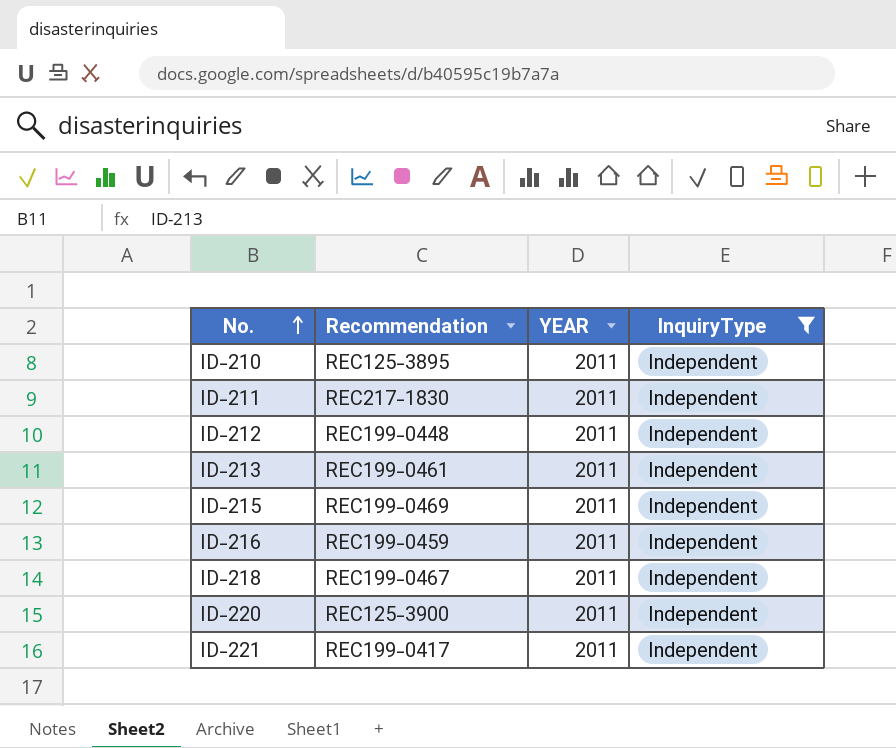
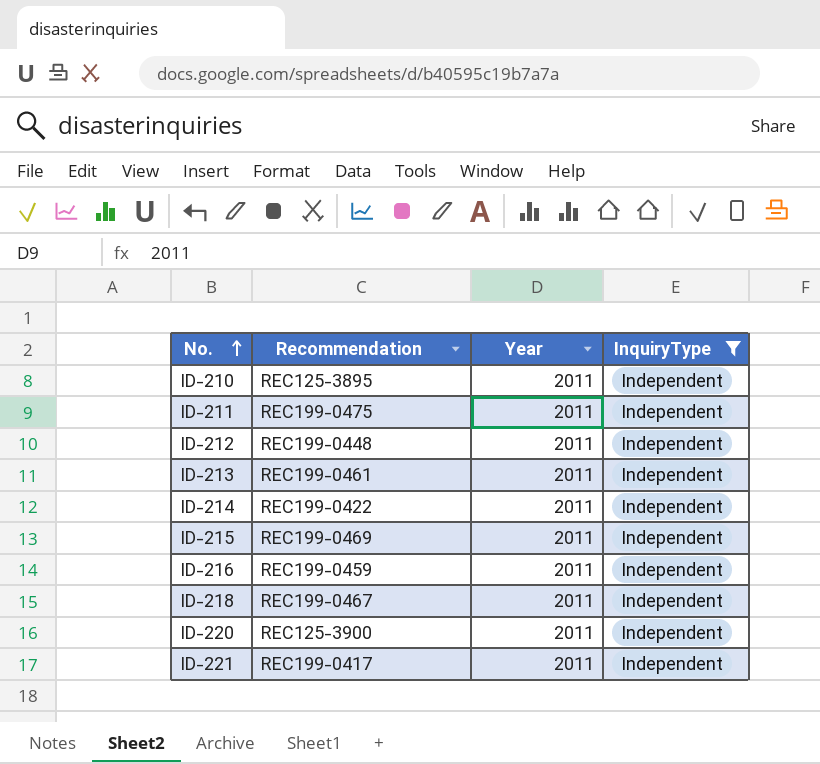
column name: YEAR -> Year
ID-211 | Recommendation: REC217-1830 -> REC199-0475
row ID-214: none -> REC199-0422 | 2011 | Independent

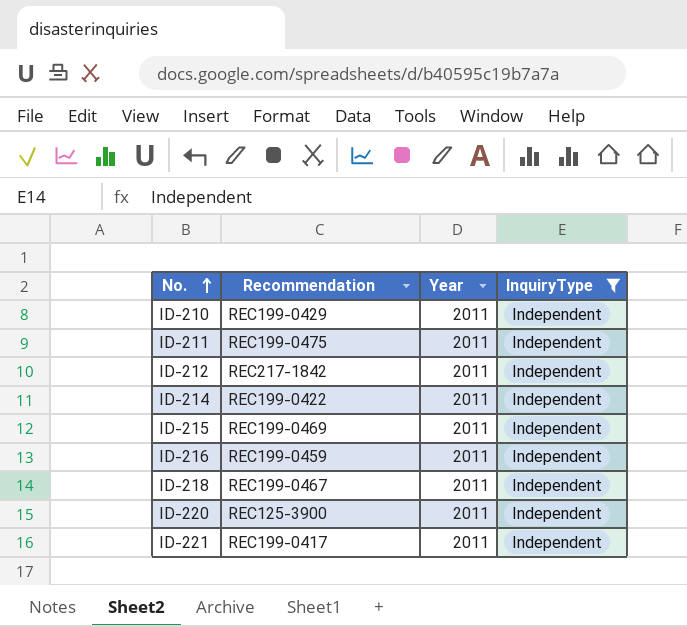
row ID-213: REC199-0461 | 2011 | Independent -> none
ID-210 | Recommendation: REC125-3895 -> REC199-0429
ID-212 | Recommendation: REC199-0448 -> REC217-1842

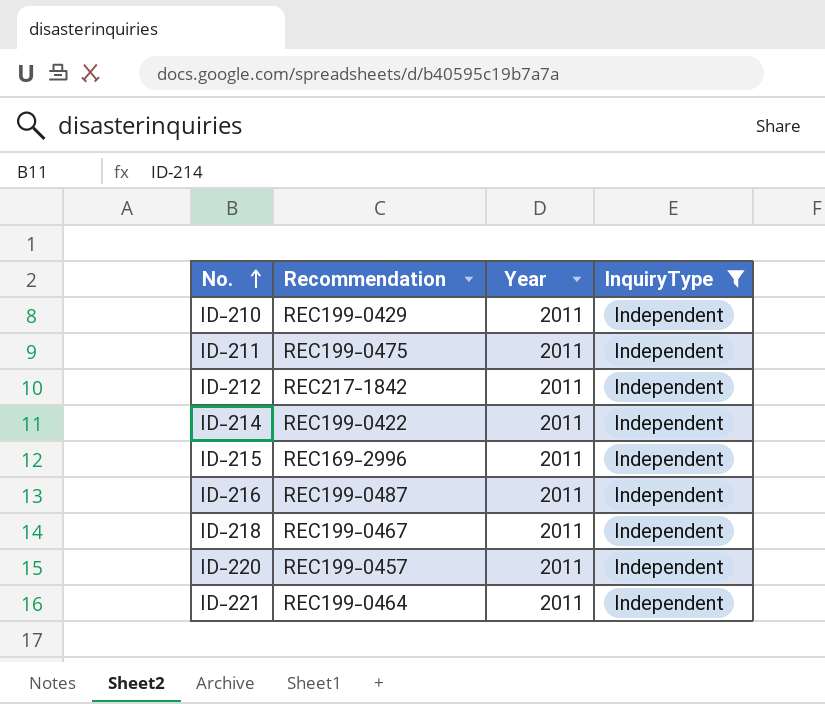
ID-215 | Recommendation: REC199-0469 -> REC169-2996
ID-216 | Recommendation: REC199-0459 -> REC199-0487
ID-220 | Recommendation: REC125-3900 -> REC199-0457
ID-221 | Recommendation: REC199-0417 -> REC199-0464

